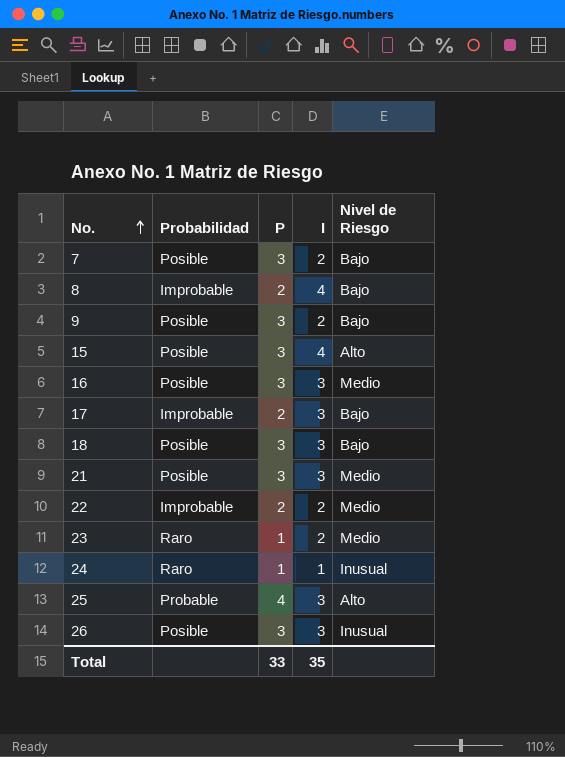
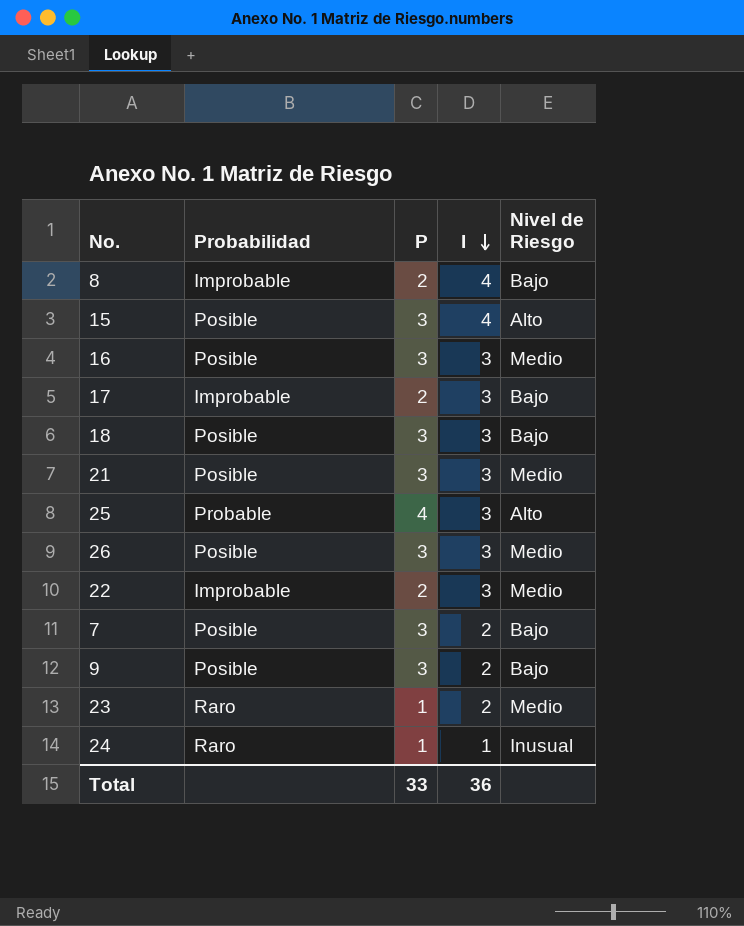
row order: No. ascending -> I descending
26 | Nivel de Riesgo: Inusual -> Medio
22 | I: 2 -> 3
Total | I: 35 -> 36

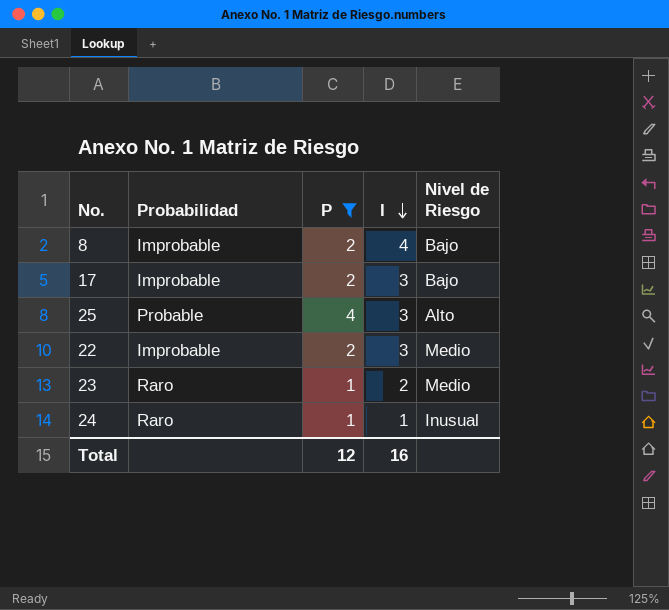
filter: none -> P != 3
Total | P: 33 -> 12
Total | I: 36 -> 16

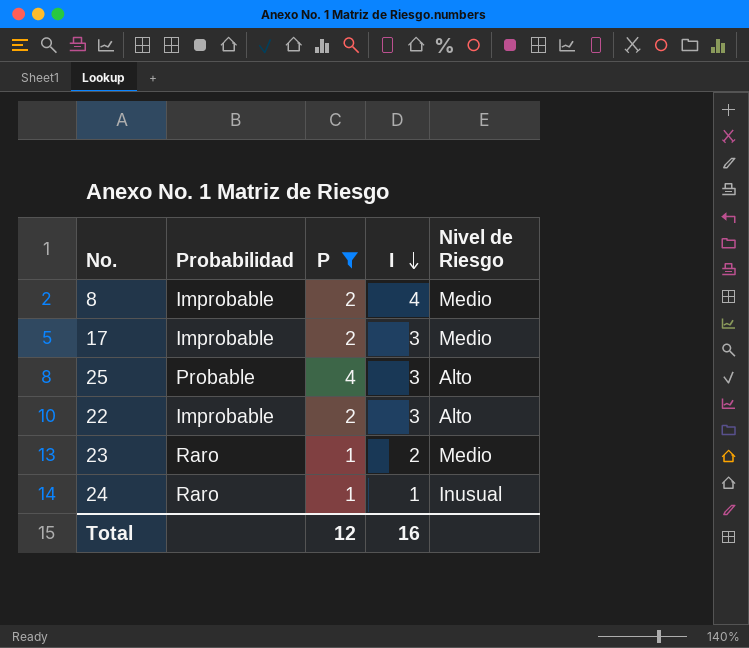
8 | Nivel de Riesgo: Bajo -> Medio
17 | Nivel de Riesgo: Bajo -> Medio
22 | Nivel de Riesgo: Medio -> Alto

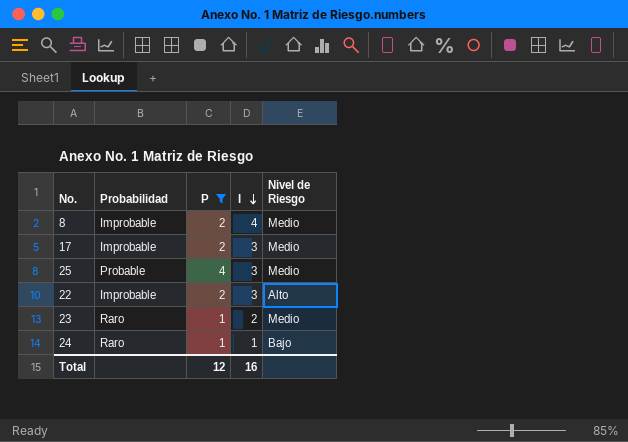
25 | Nivel de Riesgo: Alto -> Medio
24 | Nivel de Riesgo: Inusual -> Bajo

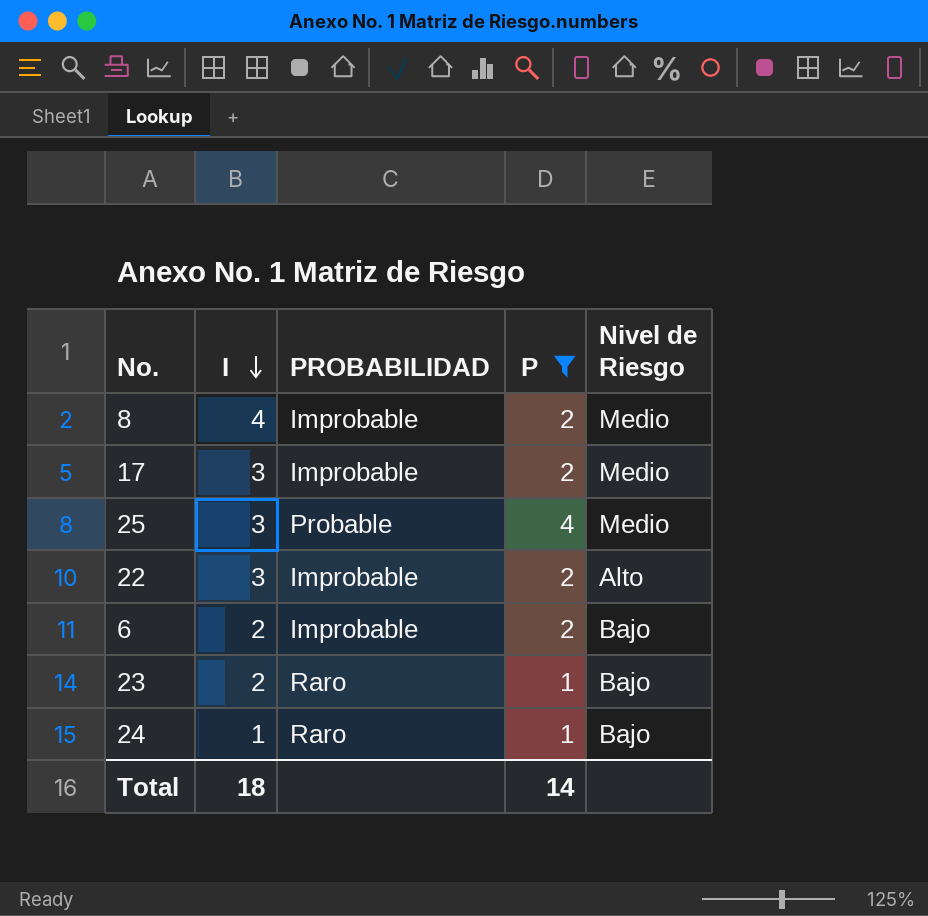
column I | position: 4 -> 2
column name: Probabilidad -> PROBABILIDAD
row 6: none -> 2 | Improbable | 2 | Bajo
23 | Nivel de Riesgo: Medio -> Bajo
Total | I: 16 -> 18
Total | P: 12 -> 14

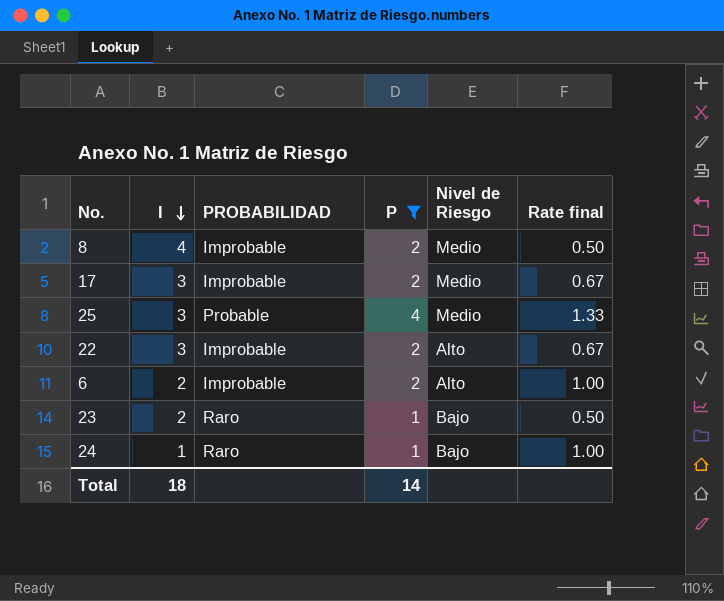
column Rate final | formula: none -> [P] / [I]
6 | Nivel de Riesgo: Bajo -> Alto

